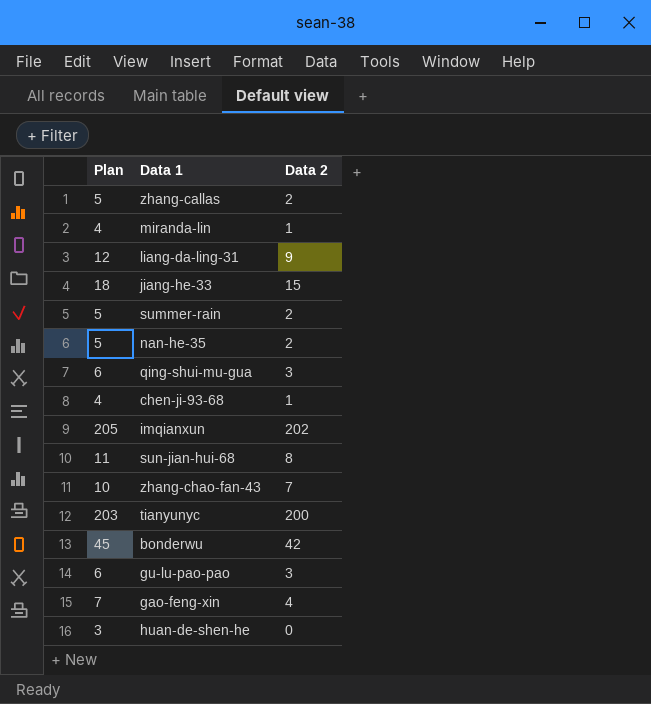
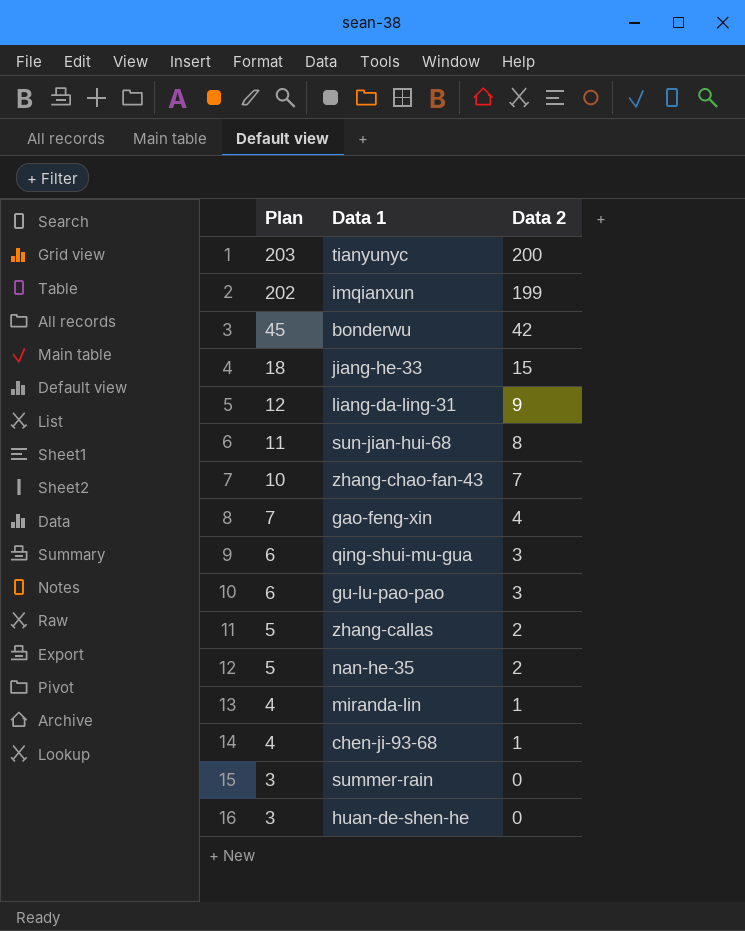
row order: none -> Plan descending
imqianxun | Plan: 205 -> 202
imqianxun | Data 2: 202 -> 199
summer-rain | Plan: 5 -> 3
summer-rain | Data 2: 2 -> 0

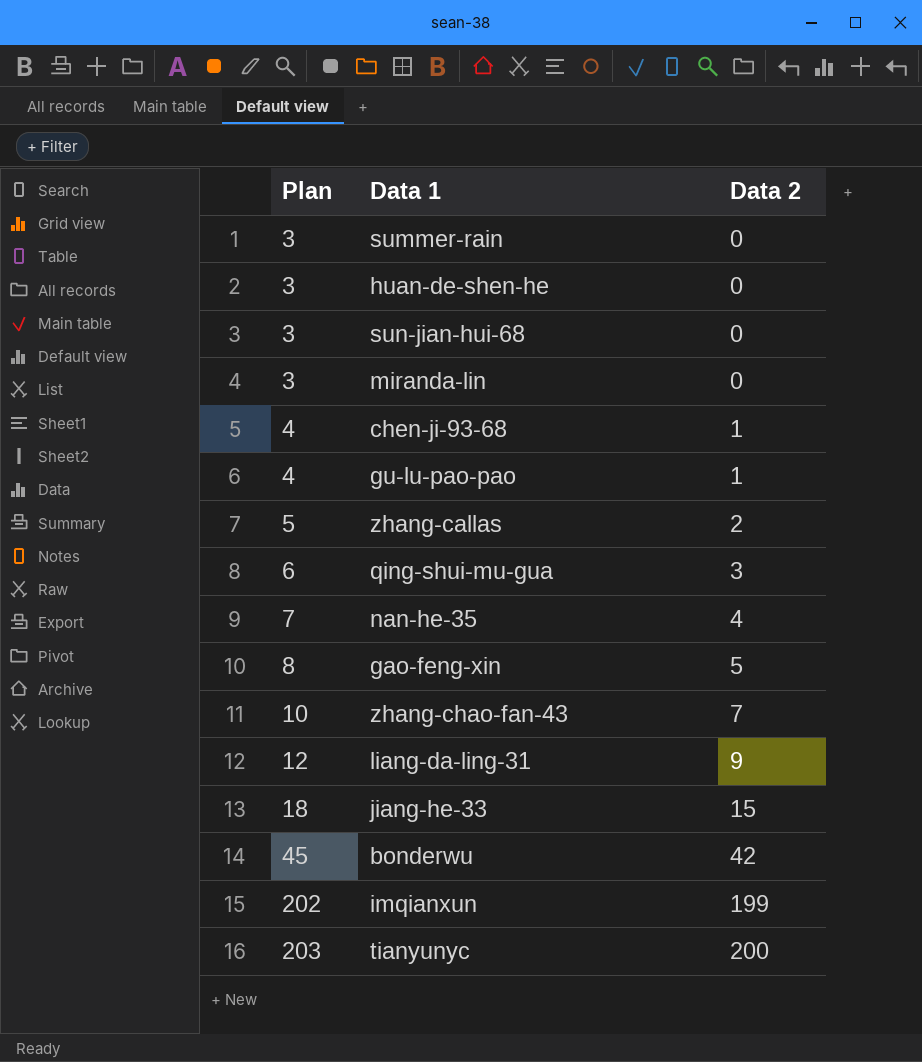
row order: Plan descending -> Plan ascending
sun-jian-hui-68 | Plan: 11 -> 3
sun-jian-hui-68 | Data 2: 8 -> 0
miranda-lin | Plan: 4 -> 3
miranda-lin | Data 2: 1 -> 0
gu-lu-pao-pao | Plan: 6 -> 4
gu-lu-pao-pao | Data 2: 3 -> 1
nan-he-35 | Plan: 5 -> 7
nan-he-35 | Data 2: 2 -> 4
gao-feng-xin | Plan: 7 -> 8
gao-feng-xin | Data 2: 4 -> 5

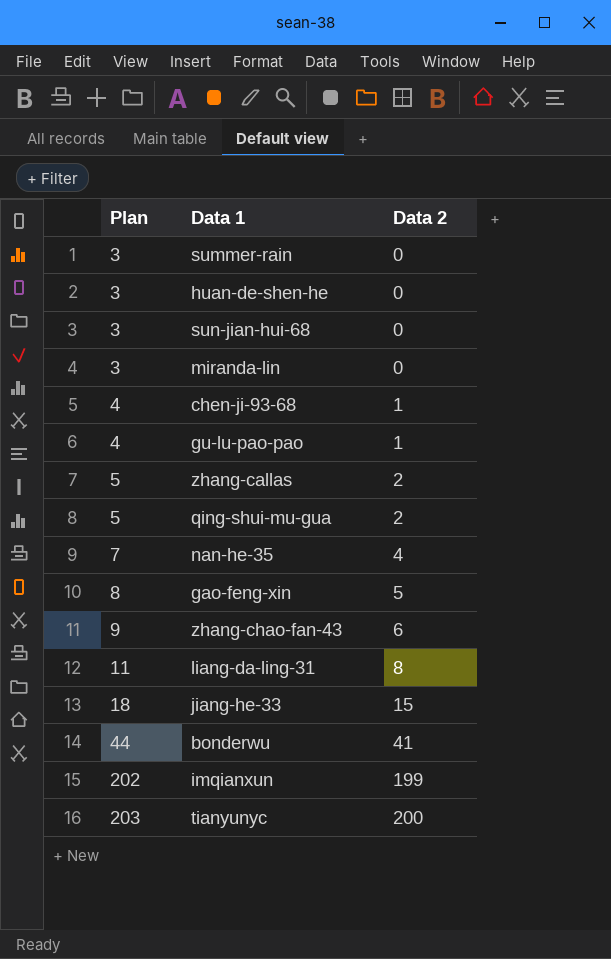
qing-shui-mu-gua | Plan: 6 -> 5
qing-shui-mu-gua | Data 2: 3 -> 2
zhang-chao-fan-43 | Plan: 10 -> 9
zhang-chao-fan-43 | Data 2: 7 -> 6
liang-da-ling-31 | Plan: 12 -> 11
liang-da-ling-31 | Data 2: 9 -> 8
bonderwu | Plan: 45 -> 44
bonderwu | Data 2: 42 -> 41

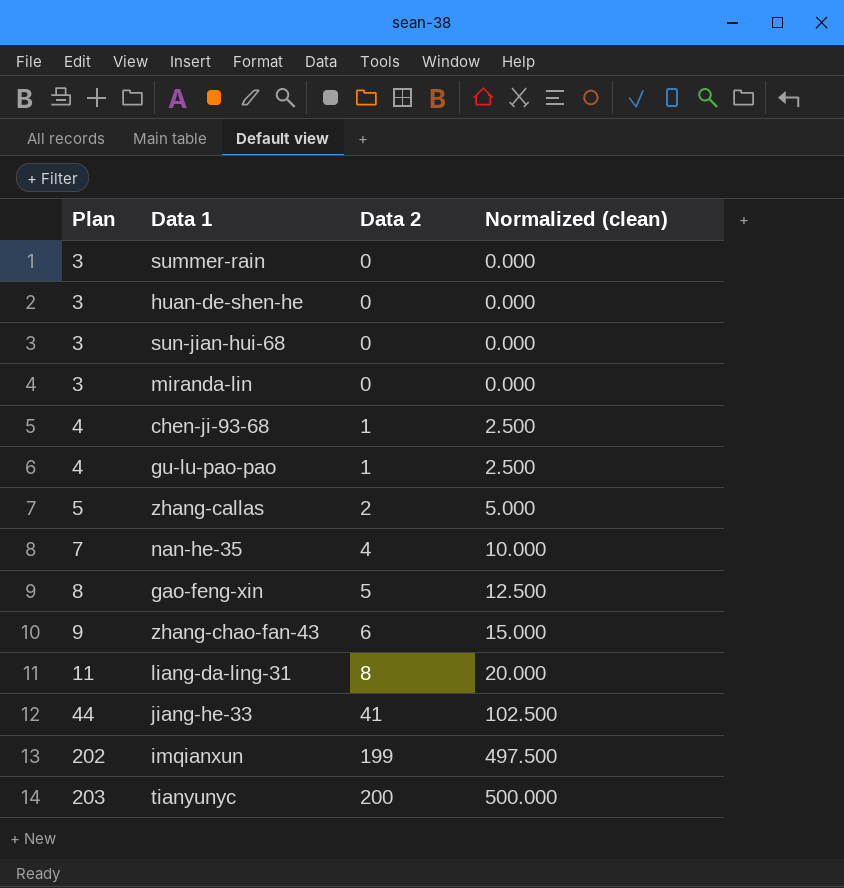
column Normalized (clean) | formula: none -> [Data 2] * 2.5
row qing-shui-mu-gua: 5 | 2 -> none
row bonderwu: 44 | 41 -> none
jiang-he-33 | Plan: 18 -> 44
jiang-he-33 | Data 2: 15 -> 41

